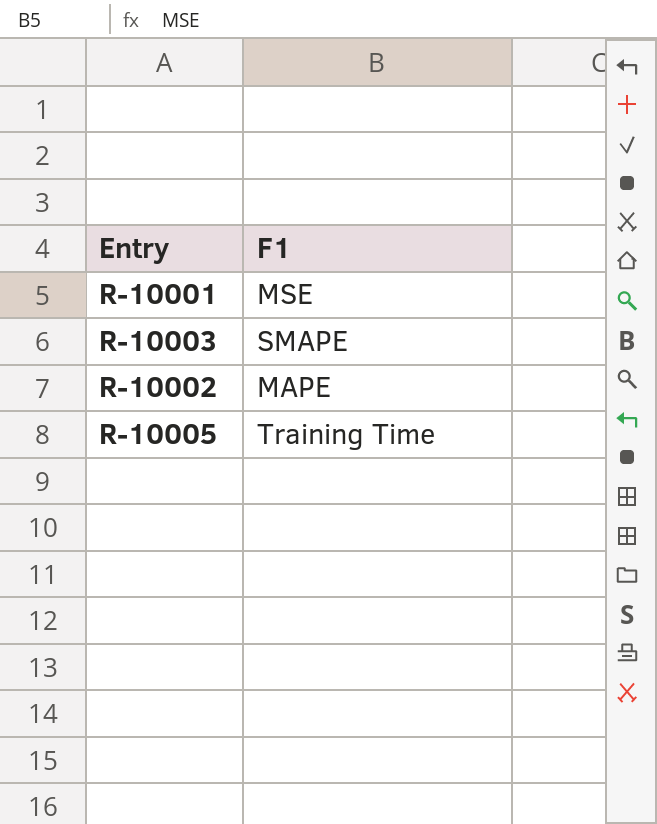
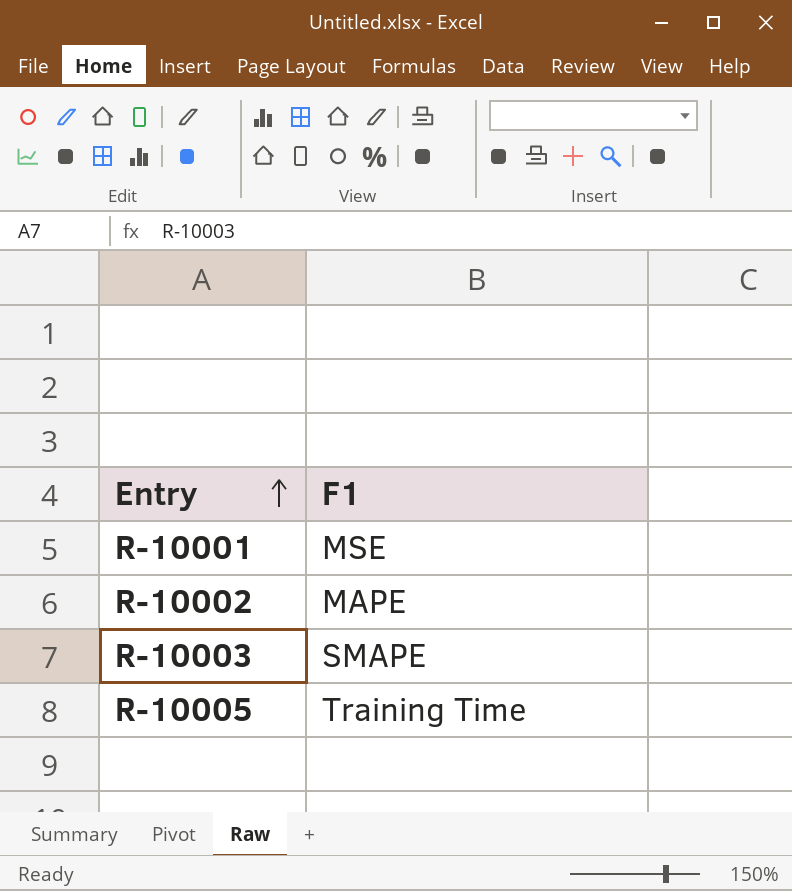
row order: none -> Entry ascending

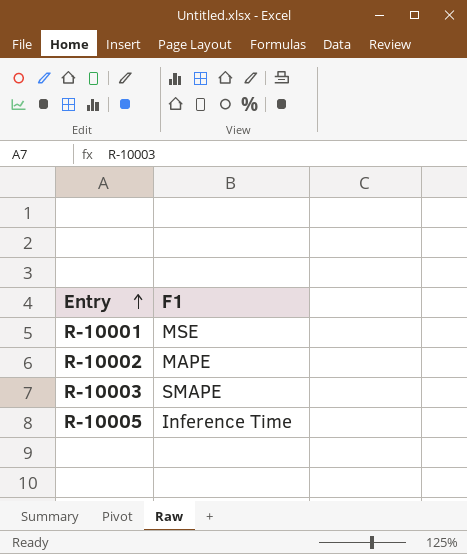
R-10005 | F1: Training Time -> Inference Time

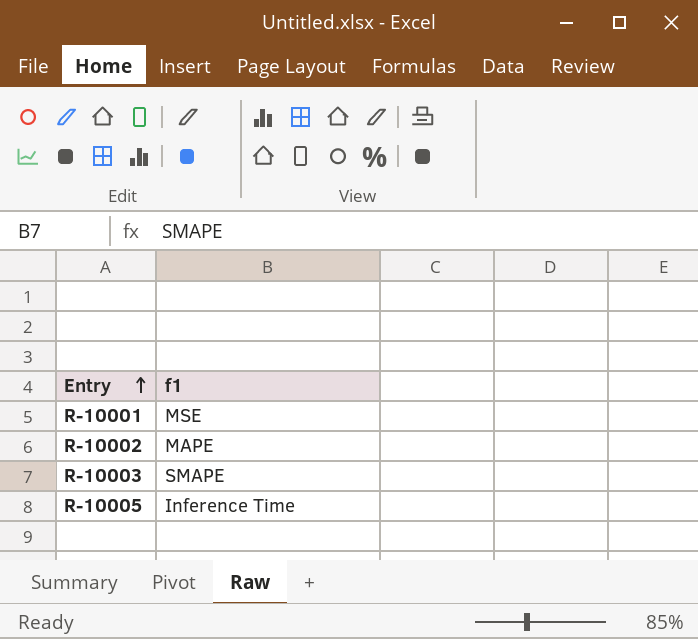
column name: F1 -> f1

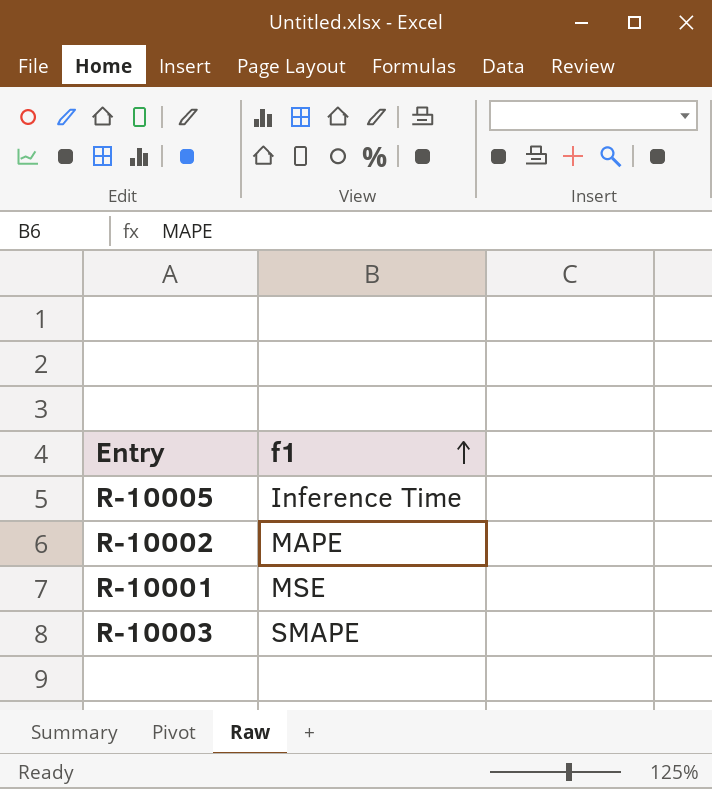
row order: Entry ascending -> f1 ascending

